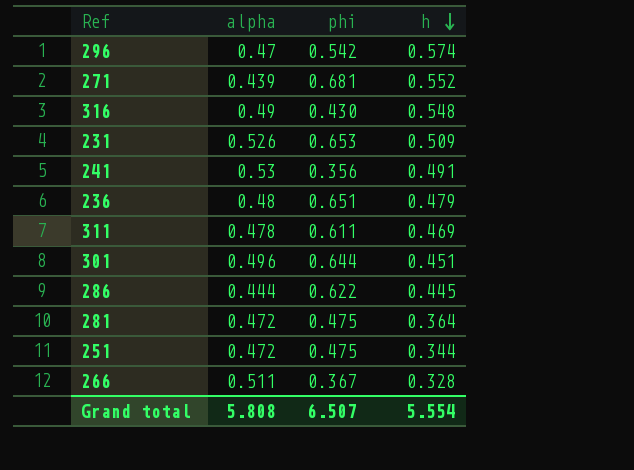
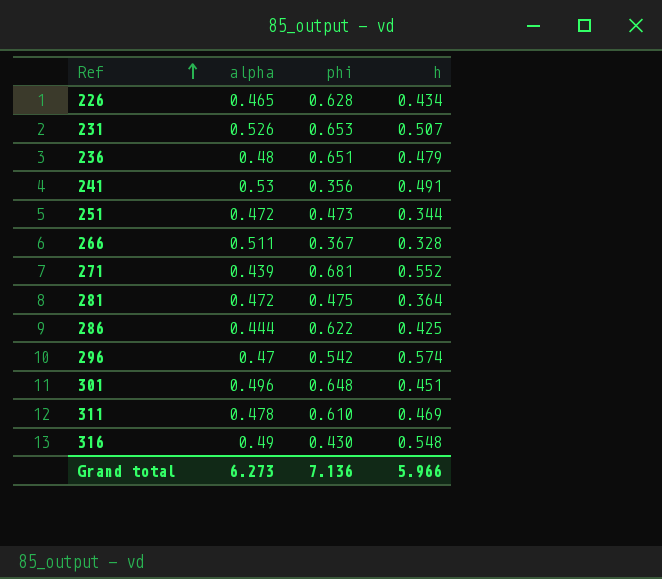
row order: h descending -> Ref ascending
row 226: none -> 0.465 | 0.628 | 0.434
231 | h: 0.509 -> 0.507
251 | phi: 0.475 -> 0.473
286 | h: 0.445 -> 0.425
301 | phi: 0.644 -> 0.648
311 | phi: 0.611 -> 0.610
Grand total | alpha: 5.808 -> 6.273
Grand total | phi: 6.507 -> 7.136
Grand total | h: 5.554 -> 5.966

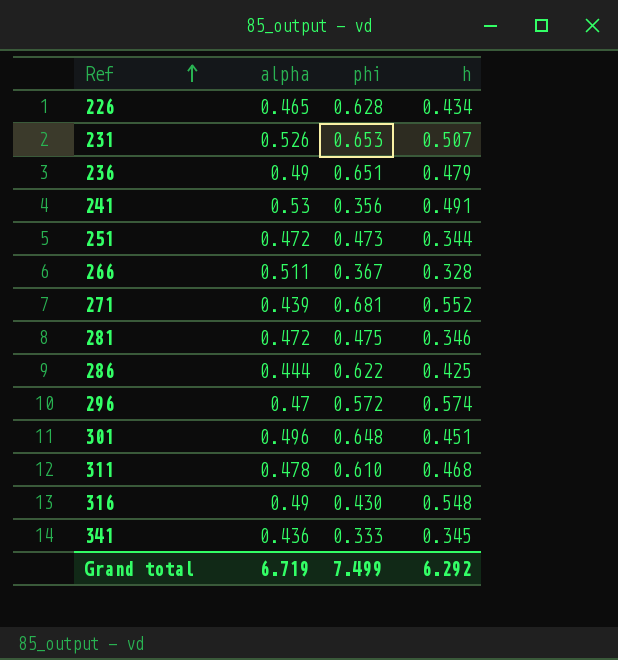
236 | alpha: 0.48 -> 0.49
281 | h: 0.364 -> 0.346
296 | phi: 0.542 -> 0.572
311 | h: 0.469 -> 0.468
row 341: none -> 0.436 | 0.333 | 0.345
Grand total | alpha: 6.273 -> 6.719
Grand total | phi: 7.136 -> 7.499
Grand total | h: 5.966 -> 6.292

